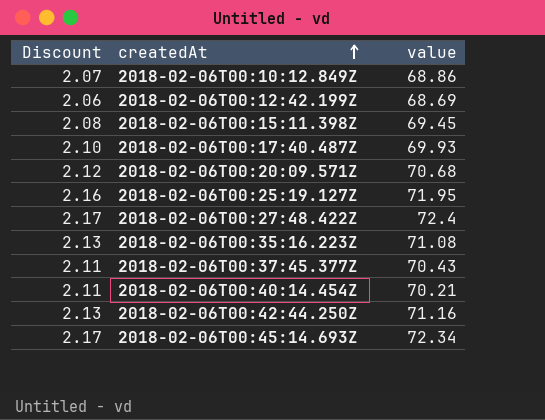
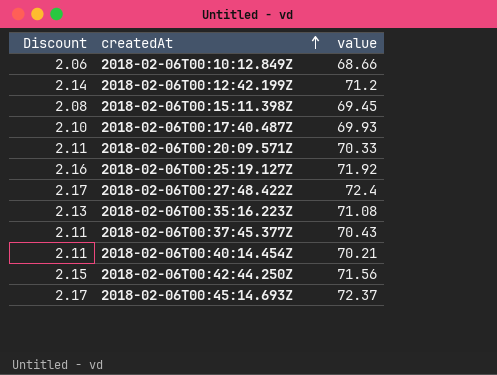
2018-02-06T00:10:12.849Z | Discount: 2.07 -> 2.06
2018-02-06T00:10:12.849Z | value: 68.86 -> 68.66
2018-02-06T00:12:42.199Z | Discount: 2.06 -> 2.14
2018-02-06T00:12:42.199Z | value: 68.69 -> 71.2
2018-02-06T00:20:09.571Z | Discount: 2.12 -> 2.11
2018-02-06T00:20:09.571Z | value: 70.68 -> 70.33
2018-02-06T00:25:19.127Z | value: 71.95 -> 71.92
2018-02-06T00:42:44.250Z | Discount: 2.13 -> 2.15
2018-02-06T00:42:44.250Z | value: 71.16 -> 71.56
2018-02-06T00:45:14.693Z | value: 72.34 -> 72.37

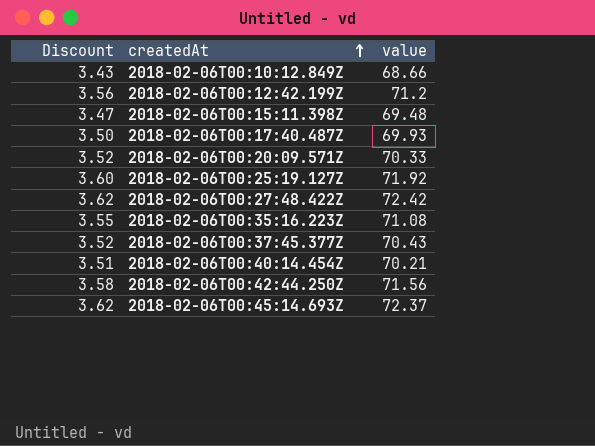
column Discount | formula: [value] * 0.03 -> [value] * 0.05
2018-02-06T00:15:11.398Z | value: 69.45 -> 69.48
2018-02-06T00:27:48.422Z | value: 72.4 -> 72.42

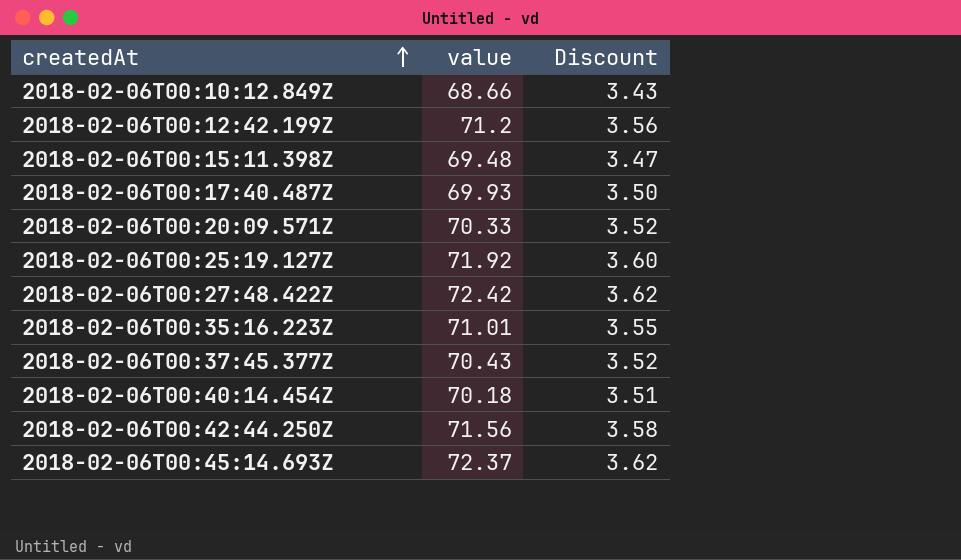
column Discount | position: 1 -> 3
2018-02-06T00:35:16.223Z | value: 71.08 -> 71.01
2018-02-06T00:40:14.454Z | value: 70.21 -> 70.18

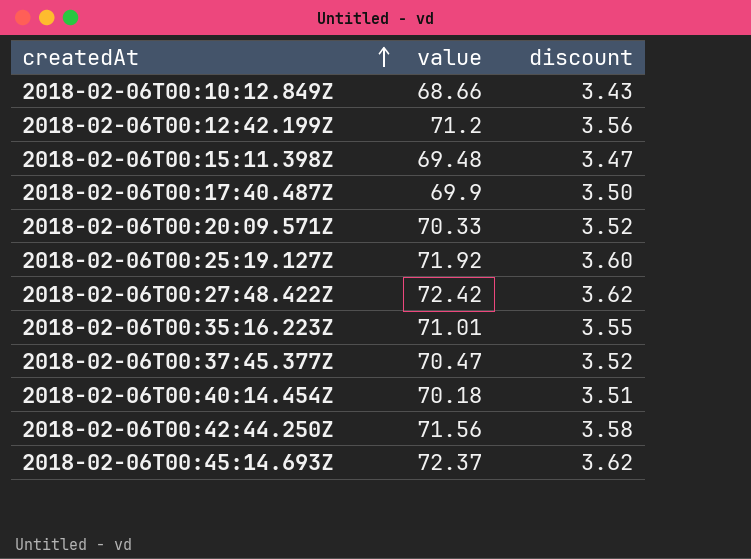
column name: Discount -> discount
2018-02-06T00:17:40.487Z | value: 69.93 -> 69.9
2018-02-06T00:37:45.377Z | value: 70.43 -> 70.47

